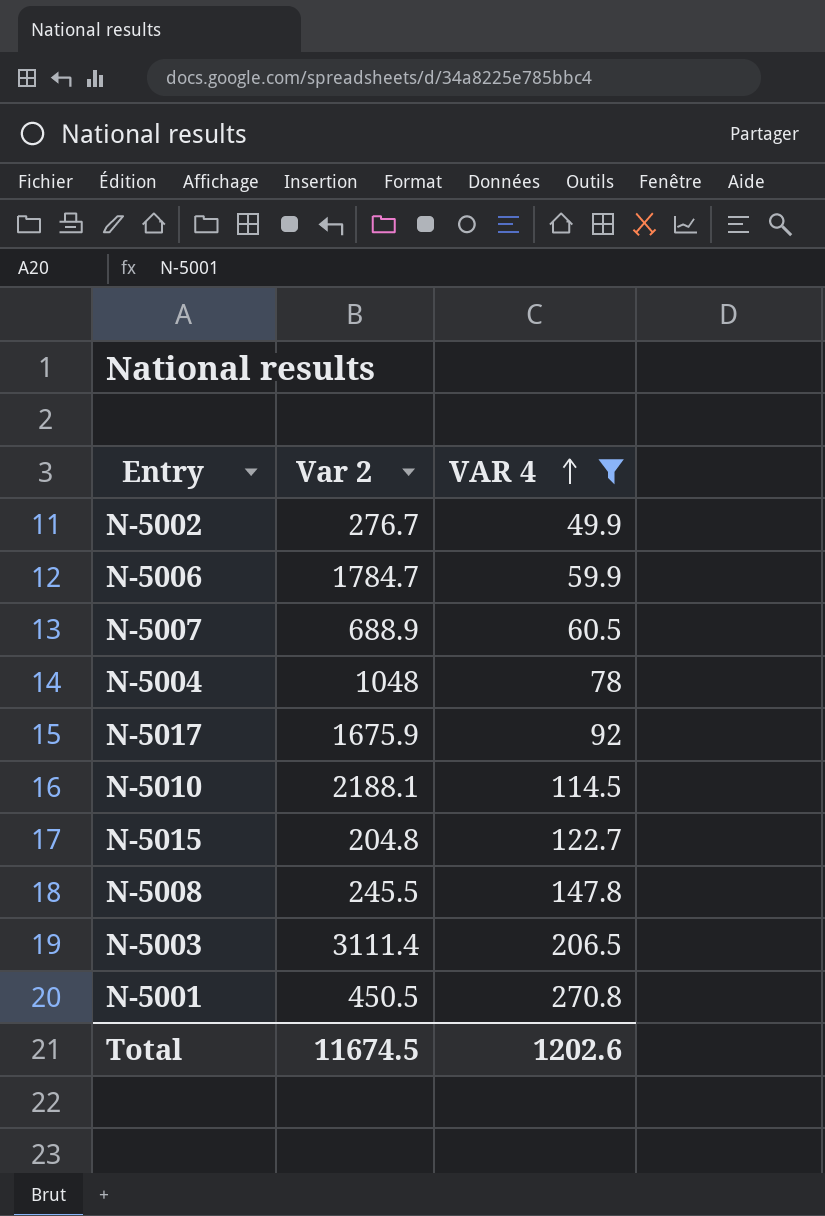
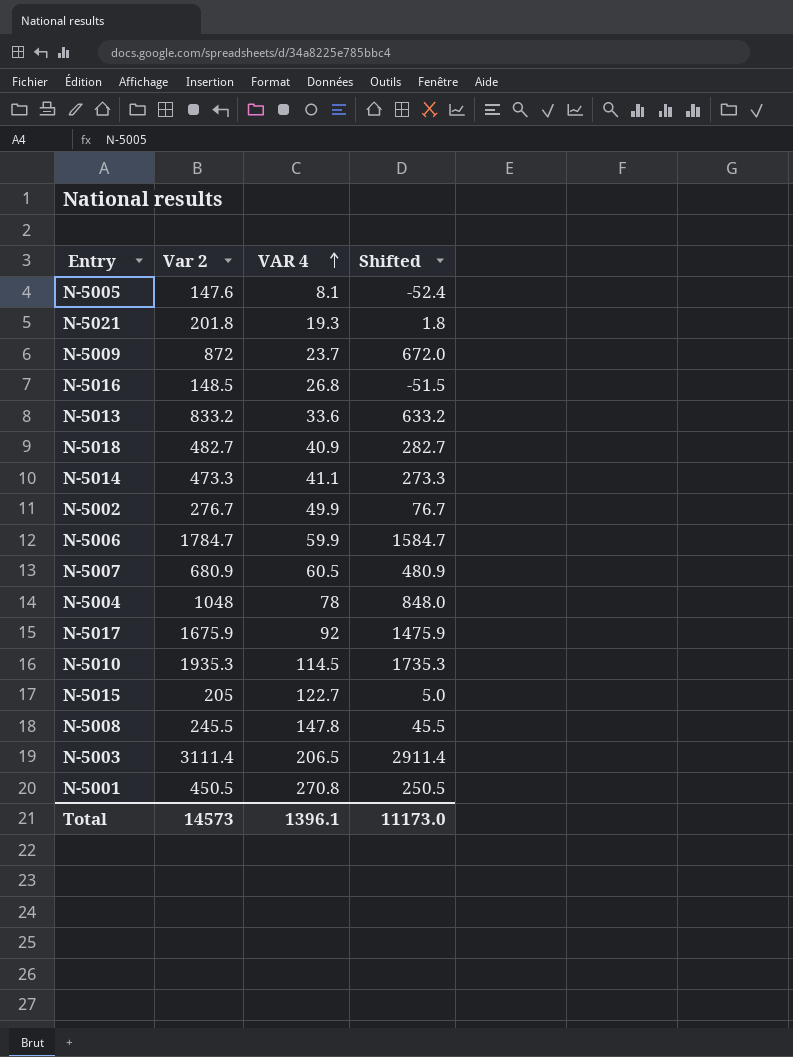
filter: VAR 4 >= 49.9 -> none
column Shifted | formula: none -> [Var 2] - 200
N-5007 | Var 2: 688.9 -> 680.9
N-5010 | Var 2: 2188.1 -> 1935.3
N-5015 | Var 2: 204.8 -> 205
Total | Var 2: 11674.5 -> 14573
Total | VAR 4: 1202.6 -> 1396.1

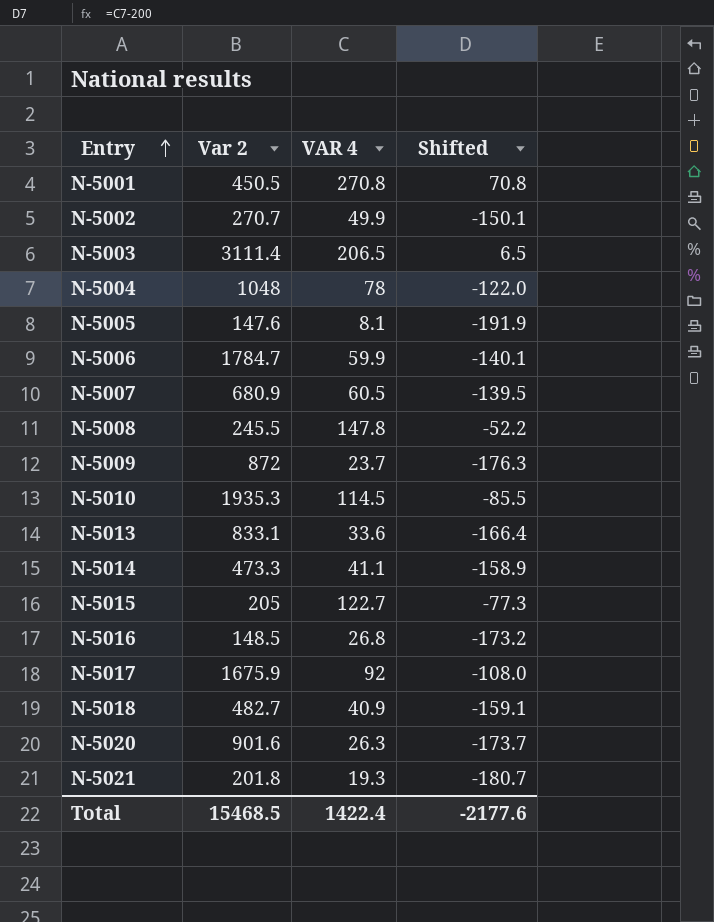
row order: VAR 4 ascending -> Entry ascending
column Shifted | formula: [Var 2] - 200 -> [VAR 4] - 200
N-5002 | Var 2: 276.7 -> 270.7
N-5013 | Var 2: 833.2 -> 833.1
row N-5020: none -> 901.6 | 26.3 | -173.7
Total | Var 2: 14573 -> 15468.5
Total | VAR 4: 1396.1 -> 1422.4
Total | Shifted: 11173.0 -> -2177.6

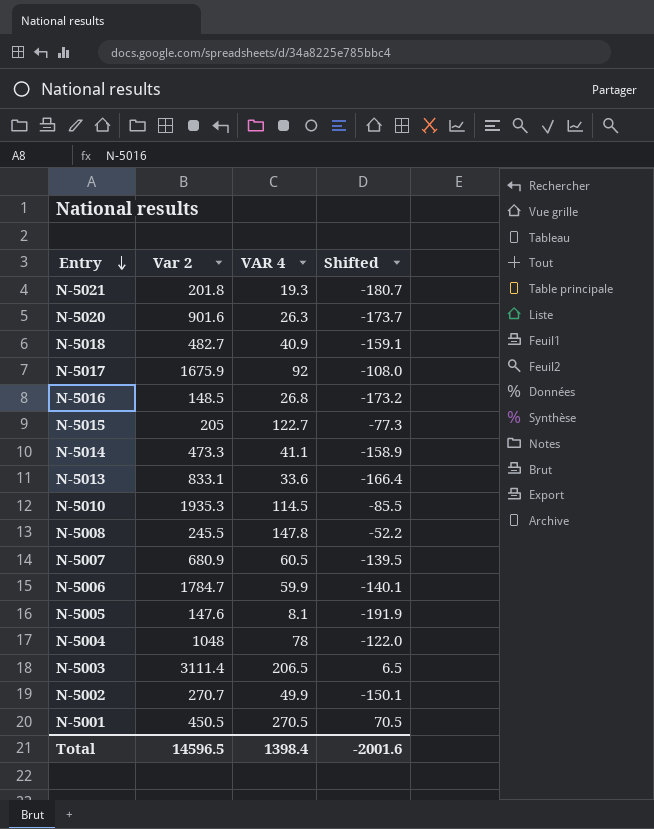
row order: Entry ascending -> Entry descending
row N-5009: 872 | 23.7 | -176.3 -> none
N-5001 | VAR 4: 270.8 -> 270.5
N-5001 | Shifted: 70.8 -> 70.5
Total | Var 2: 15468.5 -> 14596.5
Total | VAR 4: 1422.4 -> 1398.4
Total | Shifted: -2177.6 -> -2001.6

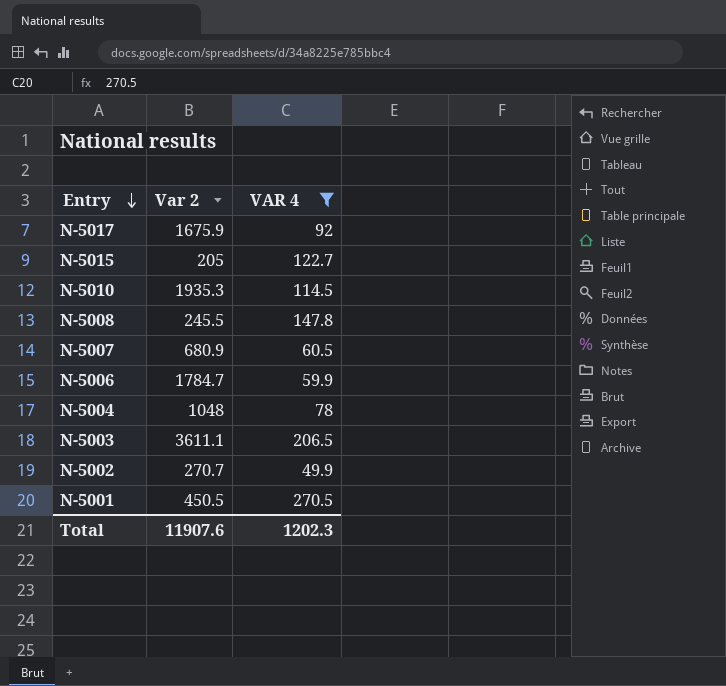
filter: none -> VAR 4 >= 49.9
column Shifted | formula: [VAR 4] - 200 -> none
N-5003 | Var 2: 3111.4 -> 3611.1
Total | Var 2: 14596.5 -> 11907.6
Total | VAR 4: 1398.4 -> 1202.3

